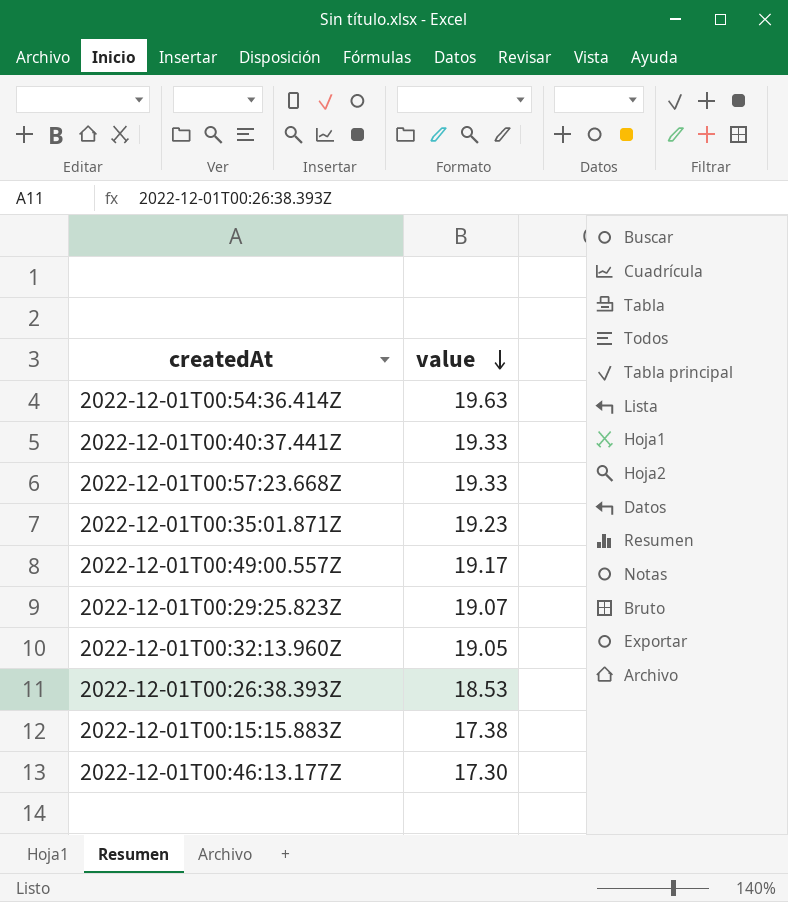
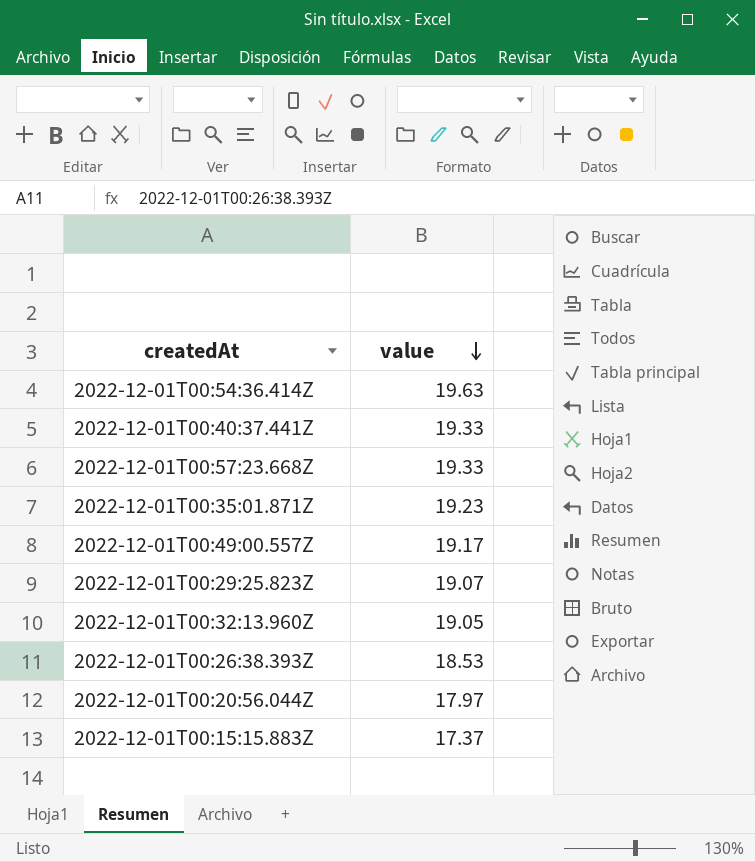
row 2022-12-01T00:46:13.177Z: 17.30 -> none
row 2022-12-01T00:20:56.044Z: none -> 17.97
2022-12-01T00:15:15.883Z | value: 17.38 -> 17.37

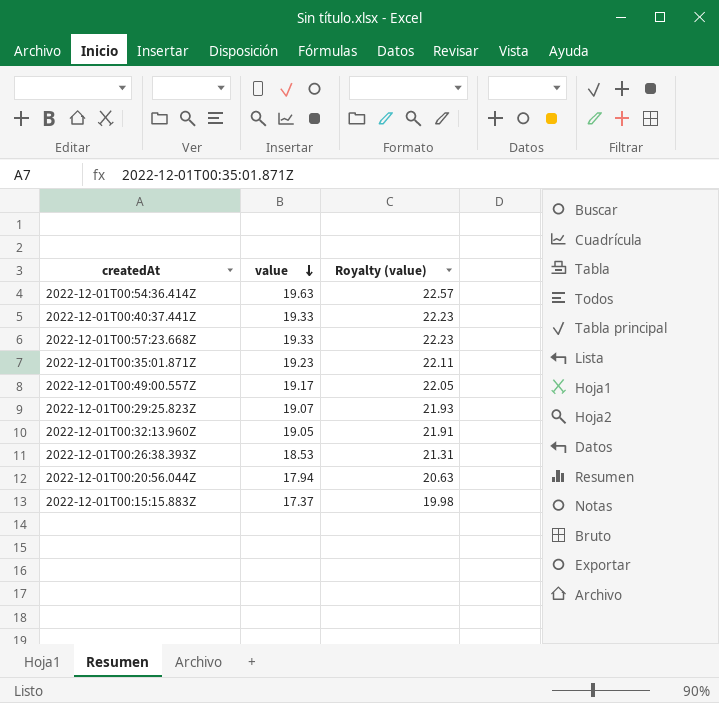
column Royalty (value) | formula: none -> [value] * 1.15
2022-12-01T00:20:56.044Z | value: 17.97 -> 17.94

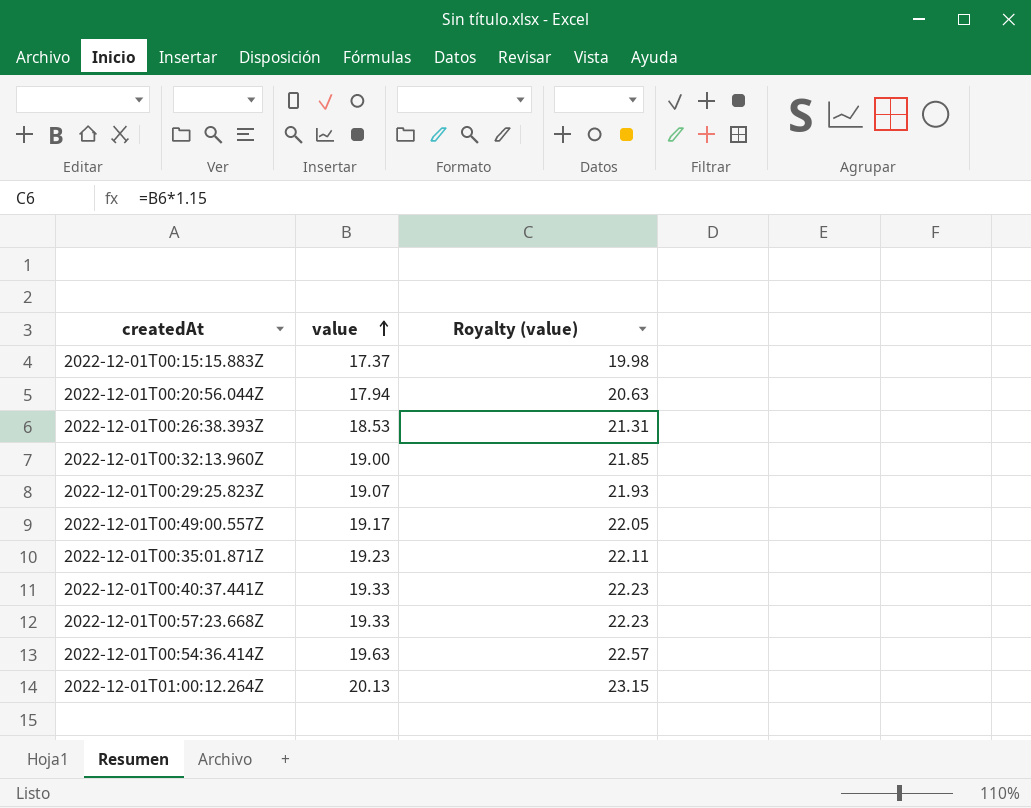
row order: value descending -> value ascending
2022-12-01T00:32:13.960Z | value: 19.05 -> 19.00
2022-12-01T00:32:13.960Z | Royalty (value): 21.91 -> 21.85
row 2022-12-01T01:00:12.264Z: none -> 20.13 | 23.15

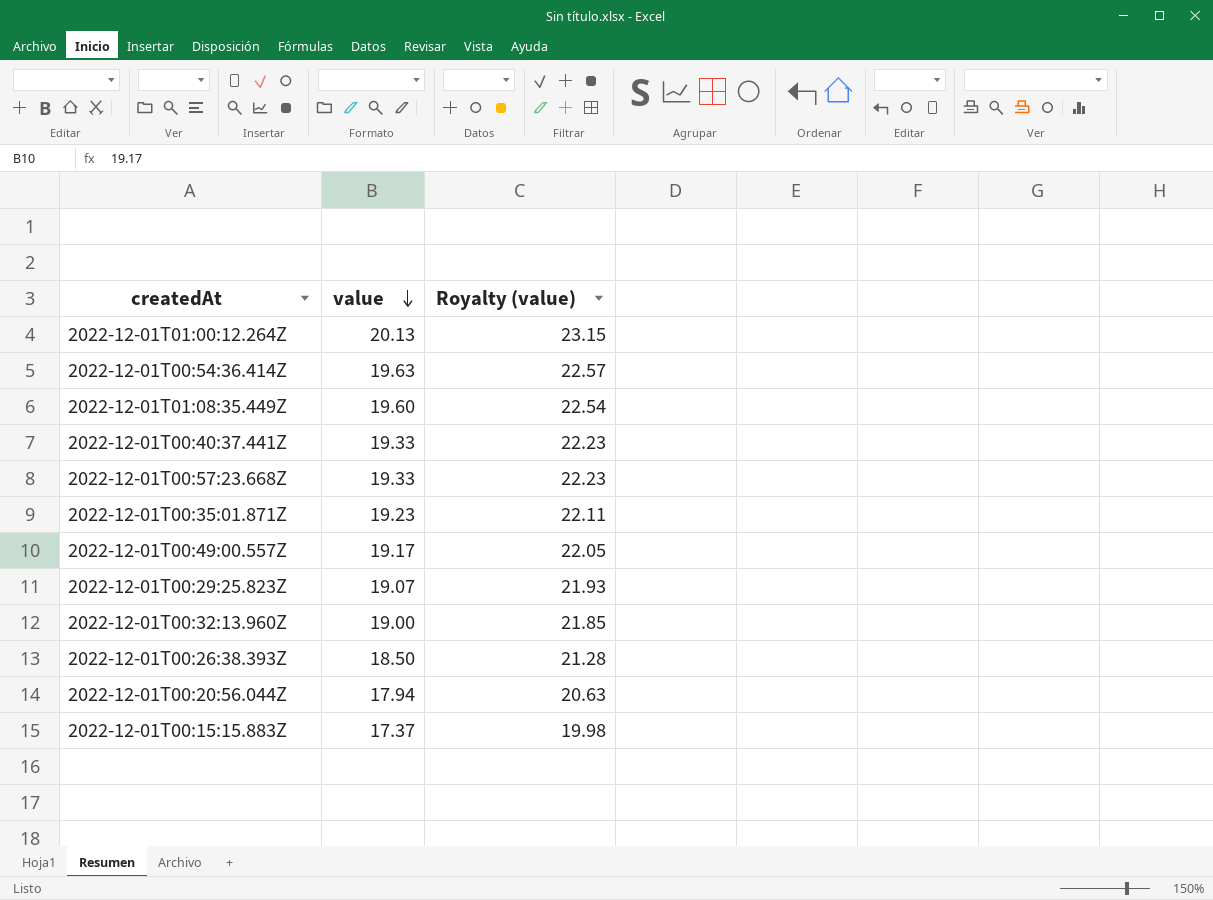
row order: value ascending -> value descending
row 2022-12-01T01:08:35.449Z: none -> 19.60 | 22.54
2022-12-01T00:26:38.393Z | value: 18.53 -> 18.50
2022-12-01T00:26:38.393Z | Royalty (value): 21.31 -> 21.28

